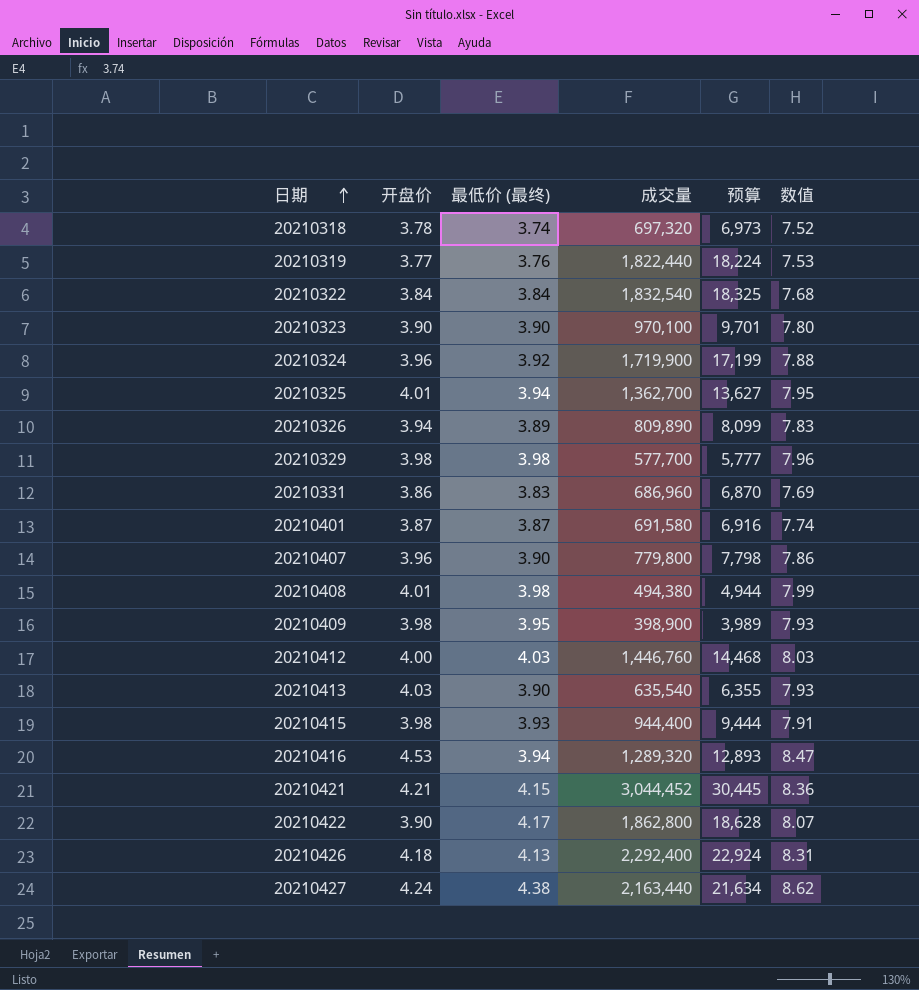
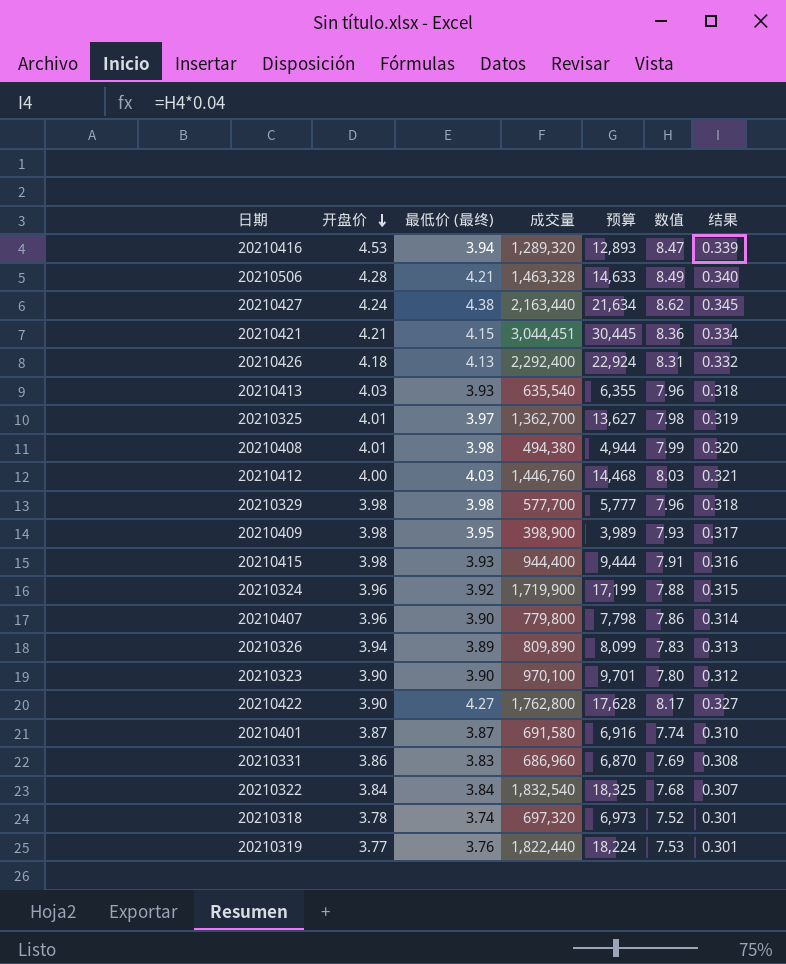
row order: 日期 ascending -> 开盘价 descending
column 结果 | formula: none -> [数值] * 0.04
row 20210506: none -> 4.28 | 4.21 | 1,463,328 | 14,633 | 8.49 | 0.340
20210421 | 成交量: 3,044,452 -> 3,044,451
20210413 | 最低价 (最终): 3.90 -> 3.93
20210413 | 数值: 7.93 -> 7.96
20210325 | 最低价 (最终): 3.94 -> 3.97
20210325 | 数值: 7.95 -> 7.98
20210422 | 最低价 (最终): 4.17 -> 4.27
20210422 | 成交量: 1,862,800 -> 1,762,800
20210422 | 预算: 18,628 -> 17,628
20210422 | 数值: 8.07 -> 8.17

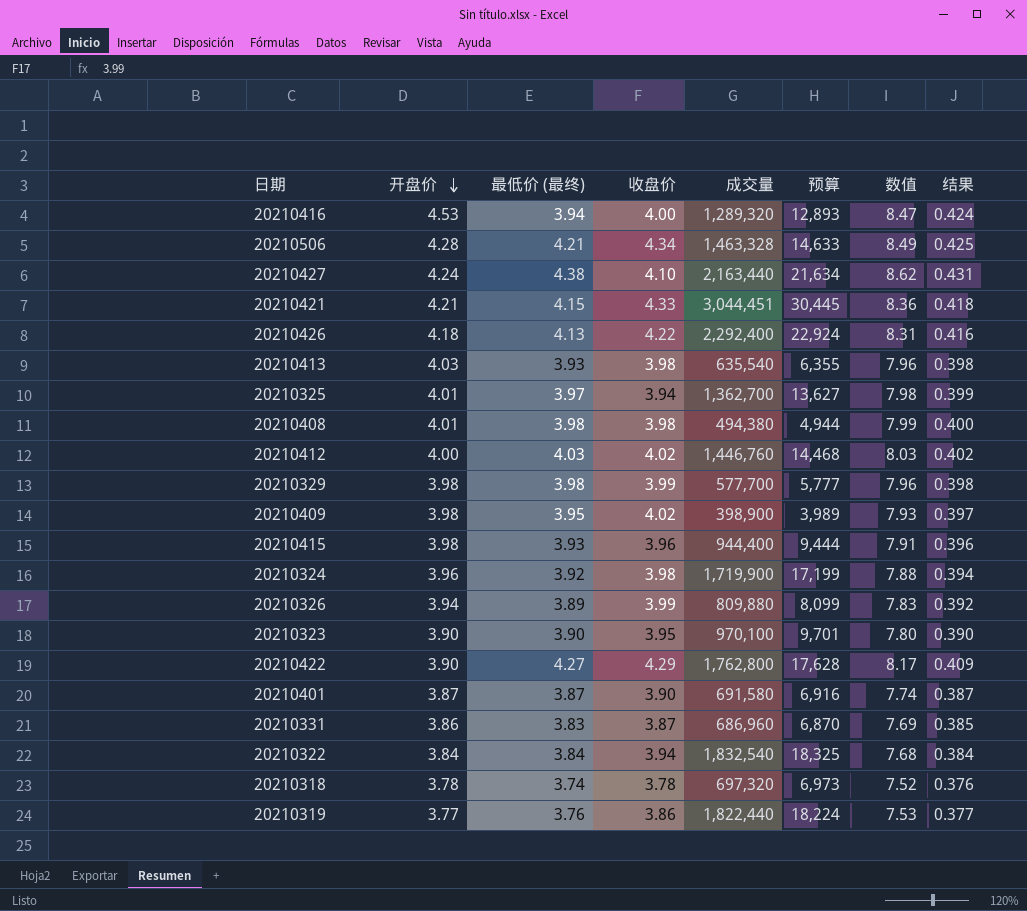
column 收盘价 | position: none -> 4
column 结果 | formula: [数值] * 0.04 -> [数值] * 0.05
row 20210407: 3.96 | 3.90 | 779,800 | 7,798 | 7.86 | 0.314 -> none
20210326 | 成交量: 809,890 -> 809,880

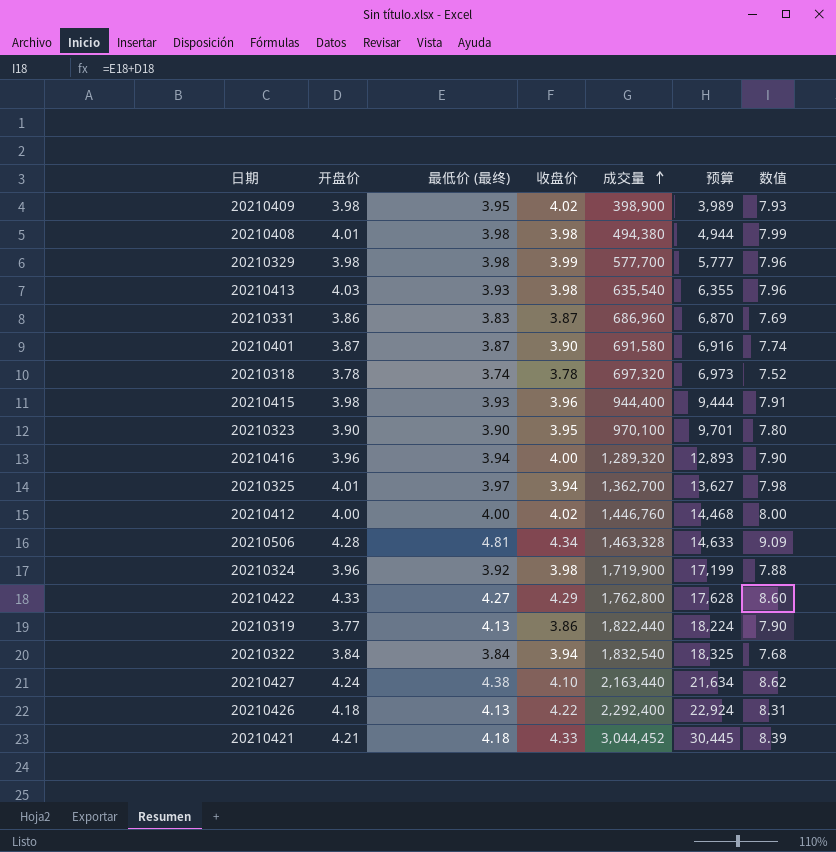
row order: 开盘价 descending -> 成交量 ascending
column 结果 | formula: [数值] * 0.05 -> none
row 20210326: 3.94 | 3.89 | 3.99 | 809,880 | 8,099 | 7.83 | 0.392 -> none
20210416 | 开盘价: 4.53 -> 3.96
20210416 | 数值: 8.47 -> 7.90
20210412 | 最低价 (最终): 4.03 -> 4.00
20210412 | 数值: 8.03 -> 8.00
20210506 | 最低价 (最终): 4.21 -> 4.81
20210506 | 数值: 8.49 -> 9.09
20210422 | 开盘价: 3.90 -> 4.33
20210422 | 数值: 8.17 -> 8.60
20210319 | 最低价 (最终): 3.76 -> 4.13
20210319 | 数值: 7.53 -> 7.90
20210421 | 最低价 (最终): 4.15 -> 4.18
20210421 | 成交量: 3,044,451 -> 3,044,452
20210421 | 数值: 8.36 -> 8.39

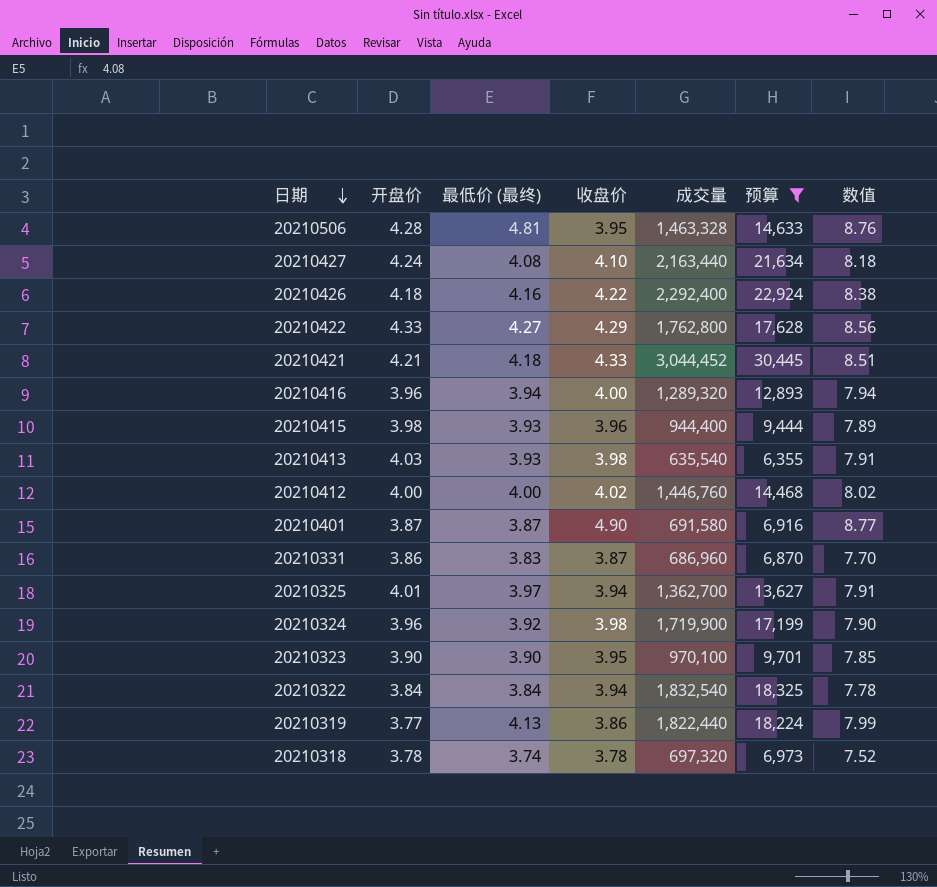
filter: none -> 预算 >= 6,355
row order: 成交量 ascending -> 日期 descending
column 数值 | formula: [开盘价] + [最低价 (最终)] -> [最低价 (最终)] + [收盘价]
20210506 | 收盘价: 4.34 -> 3.95
20210427 | 最低价 (最终): 4.38 -> 4.08
20210426 | 最低价 (最终): 4.13 -> 4.16
20210401 | 收盘价: 3.90 -> 4.90

